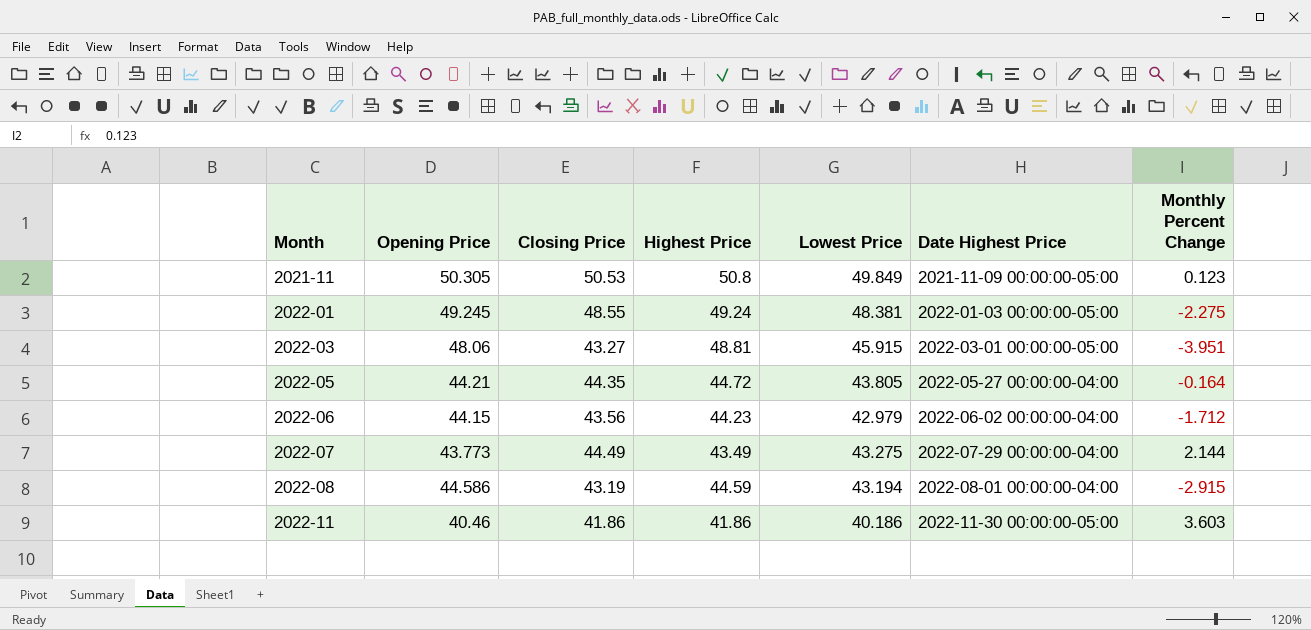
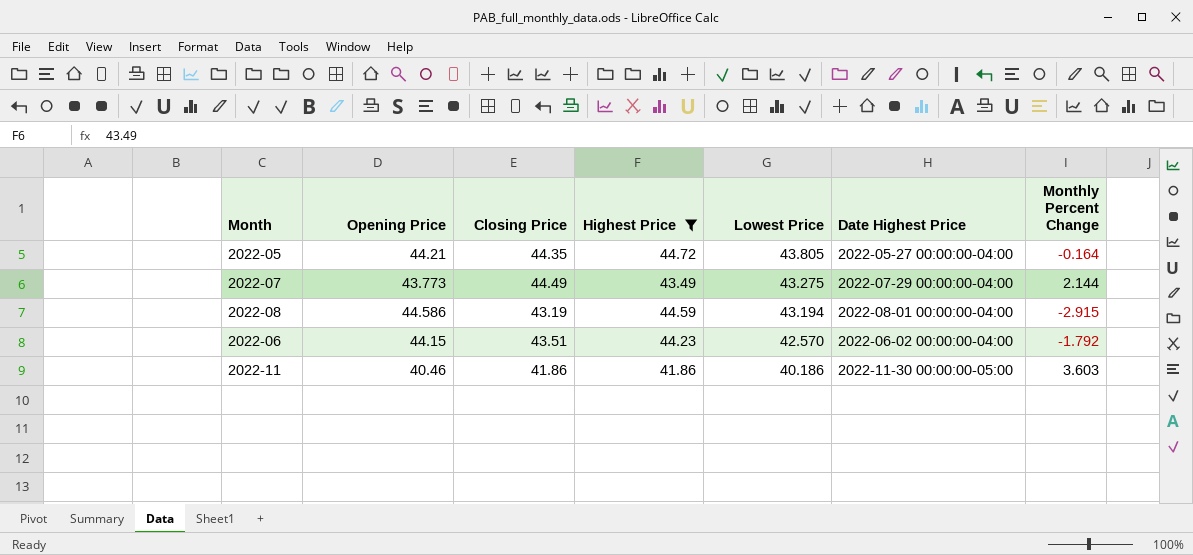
filter: none -> Highest Price <= 44.72
row order: Month ascending -> Lowest Price descending
2022-06 | Closing Price: 43.56 -> 43.51
2022-06 | Lowest Price: 42.979 -> 42.570
2022-06 | Monthly Percent Change: -1.712 -> -1.792

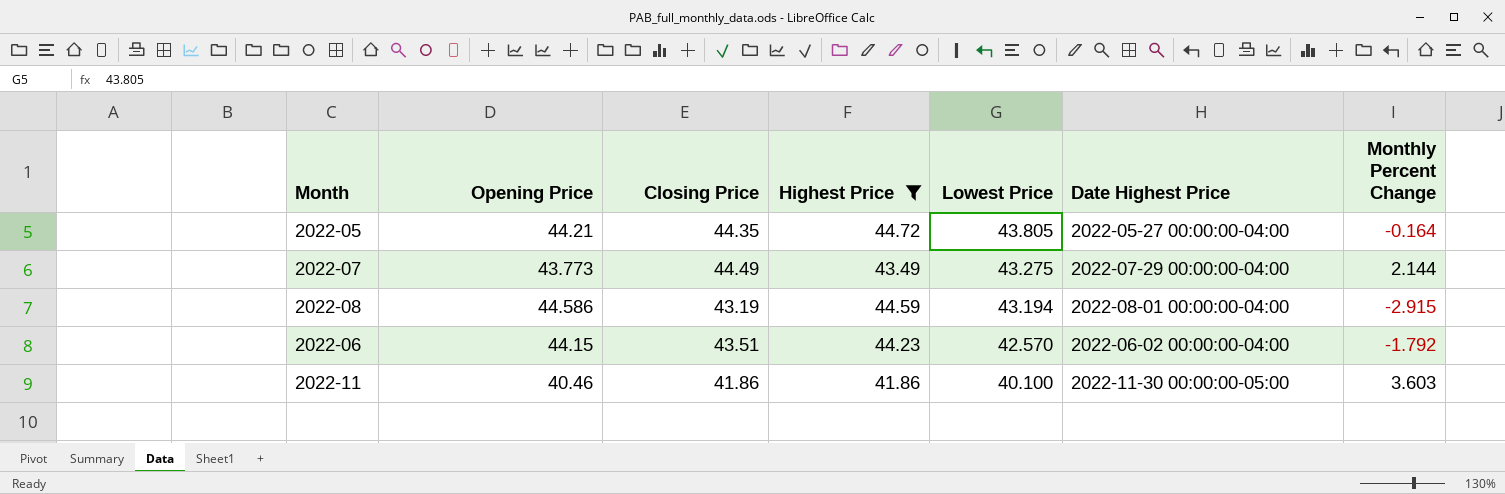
2022-11 | Lowest Price: 40.186 -> 40.100

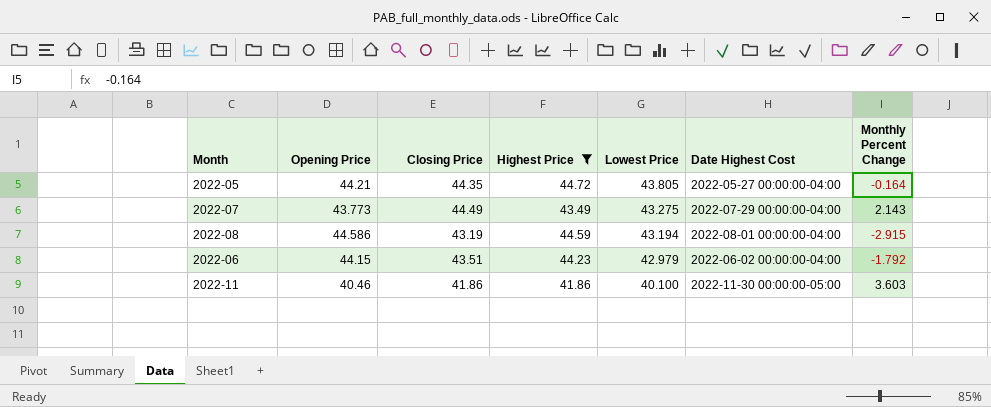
column name: Date Highest Price -> Date Highest Cost
2022-07 | Monthly Percent Change: 2.144 -> 2.143
2022-06 | Lowest Price: 42.570 -> 42.979

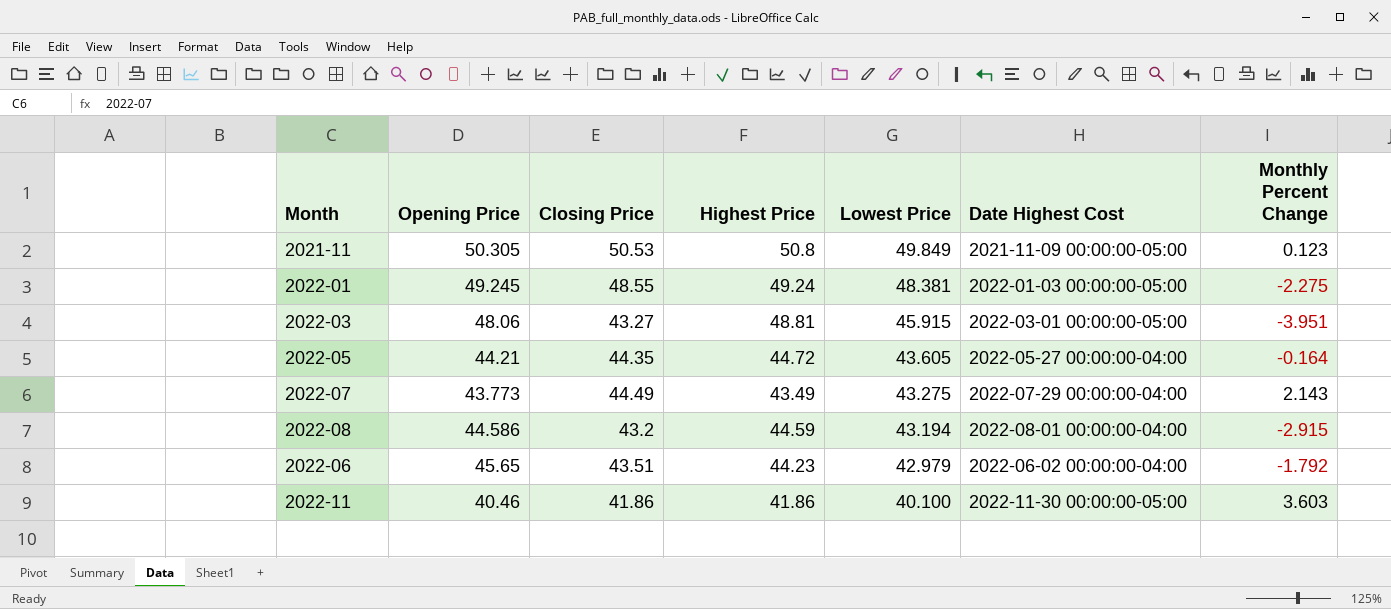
filter: Highest Price <= 44.72 -> none
2022-05 | Lowest Price: 43.805 -> 43.605
2022-08 | Closing Price: 43.19 -> 43.2
2022-06 | Opening Price: 44.15 -> 45.65

